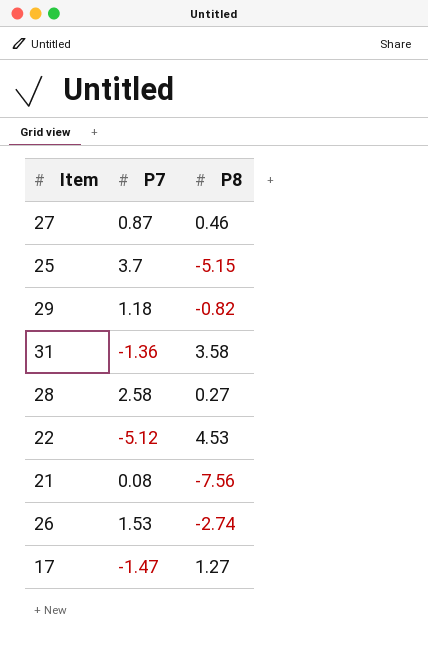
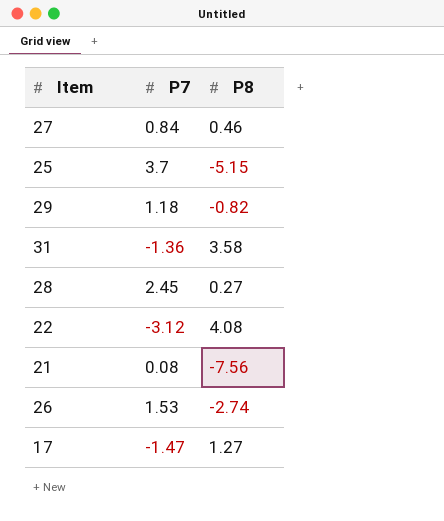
27 | P7: 0.87 -> 0.84
28 | P7: 2.58 -> 2.45
22 | P7: -5.12 -> -3.12
22 | P8: 4.53 -> 4.08

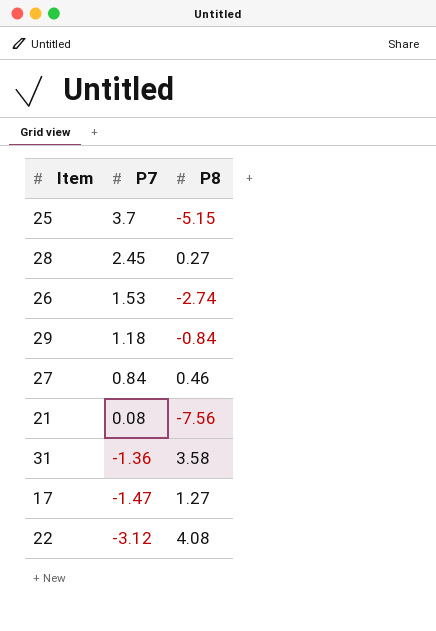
row order: none -> P7 descending
29 | P8: -0.82 -> -0.84

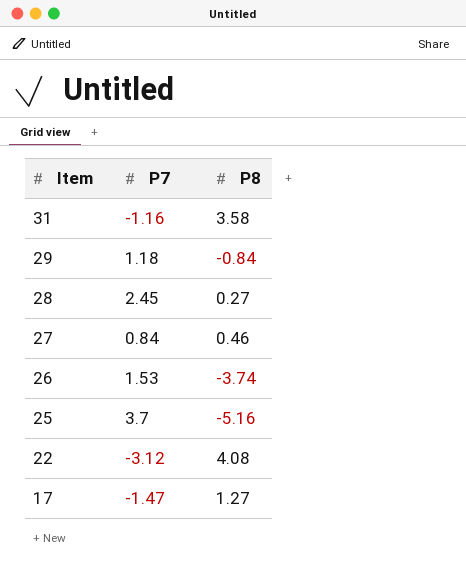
row order: P7 descending -> Item descending
row 21: 0.08 | -7.56 -> none
31 | P7: -1.36 -> -1.16
26 | P8: -2.74 -> -3.74
25 | P8: -5.15 -> -5.16

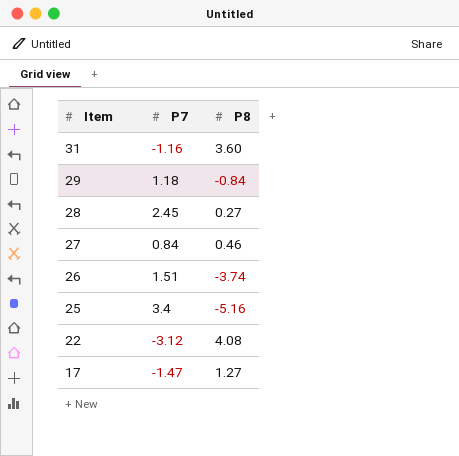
31 | P8: 3.58 -> 3.60
26 | P7: 1.53 -> 1.51
25 | P7: 3.7 -> 3.4

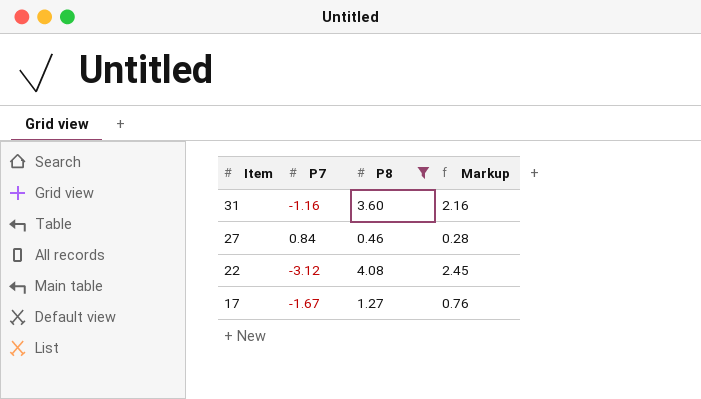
filter: none -> P8 >= 0.46
column Markup | formula: none -> [P8] * 0.6
17 | P7: -1.47 -> -1.67

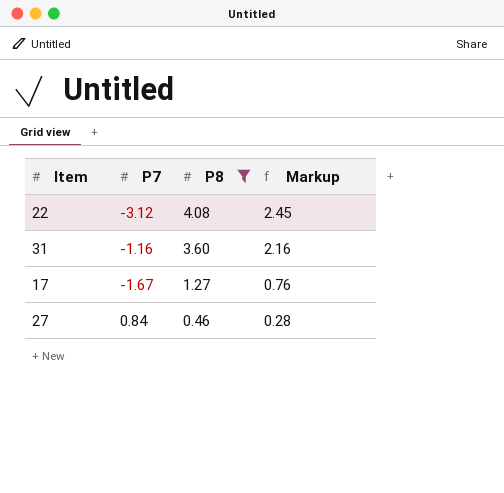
row order: Item descending -> P8 descending

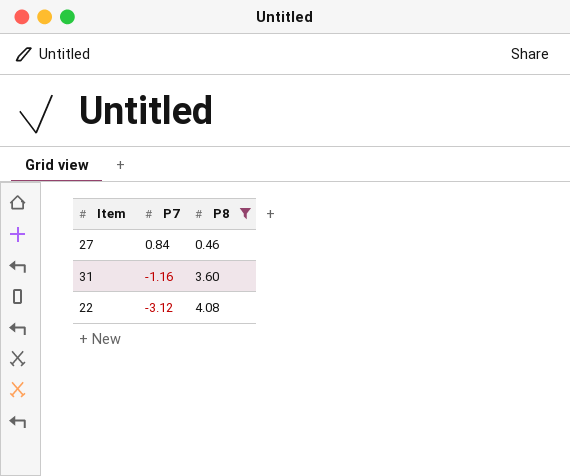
row order: P8 descending -> P7 descending
column Markup | formula: [P8] * 0.6 -> none
row 17: -1.67 | 1.27 | 0.76 -> none

